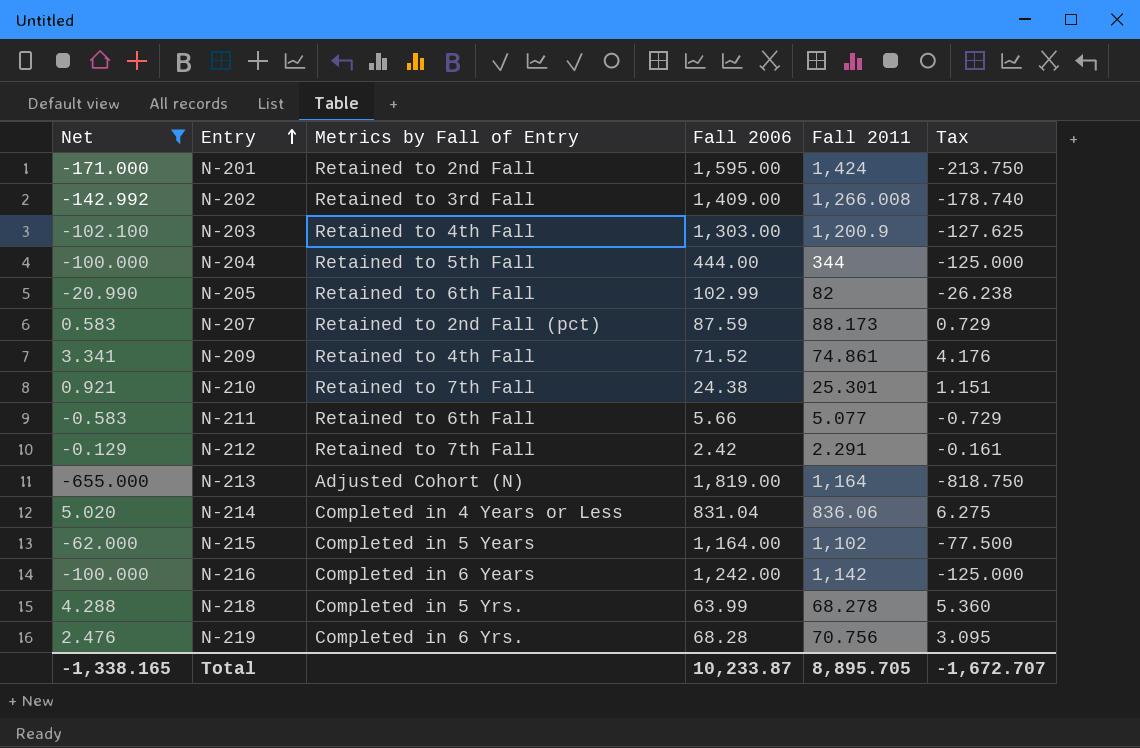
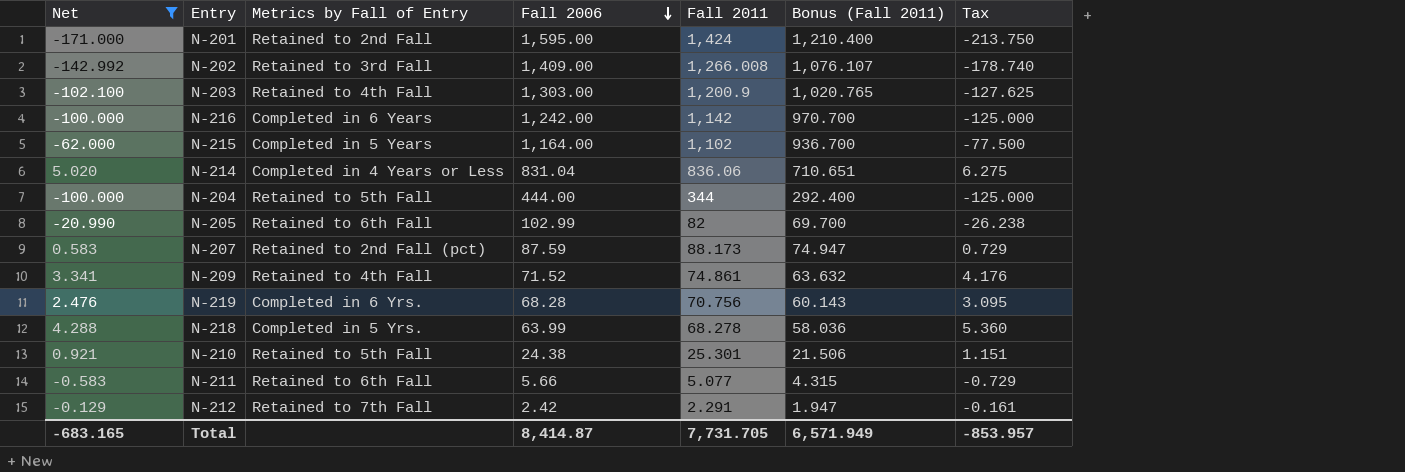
row order: Entry ascending -> Fall 2006 descending
column Bonus (Fall 2011) | formula: none -> [Fall 2011] * 0.85
row N-213: -655.000 | Adjusted Cohort (N) | 1,819.00 | 1,164 | -818.750 -> none
N-210 | Metrics by Fall of Entry: Retained to 7th Fall -> Retained to 5th Fall
Total | Net: -1,338.165 -> -683.165
Total | Fall 2006: 10,233.87 -> 8,414.87
Total | Fall 2011: 8,895.705 -> 7,731.705
Total | Tax: -1,672.707 -> -853.957

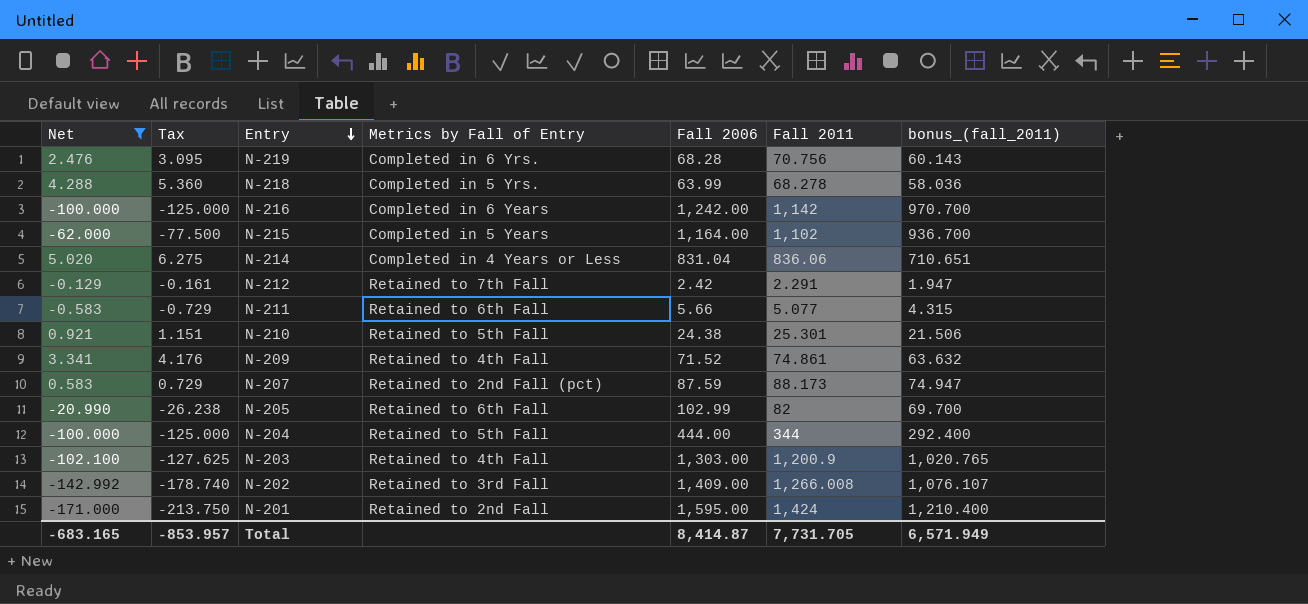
row order: Fall 2006 descending -> Entry descending
column Tax | position: 7 -> 2
column name: Bonus (Fall 2011) -> bonus_(fall_2011)

